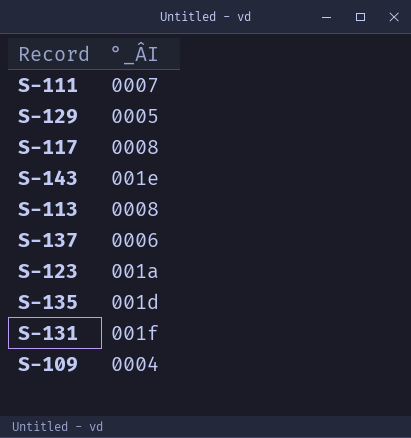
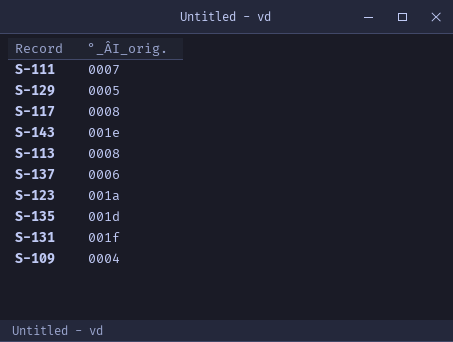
column name: °_ÂI -> °_ÂI_orig.

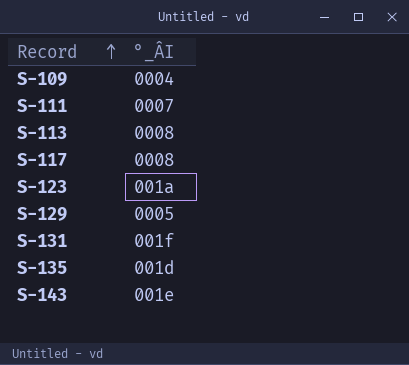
row order: none -> Record ascending
column name: °_ÂI_orig. -> °_ÂI
row S-137: 0006 -> none

